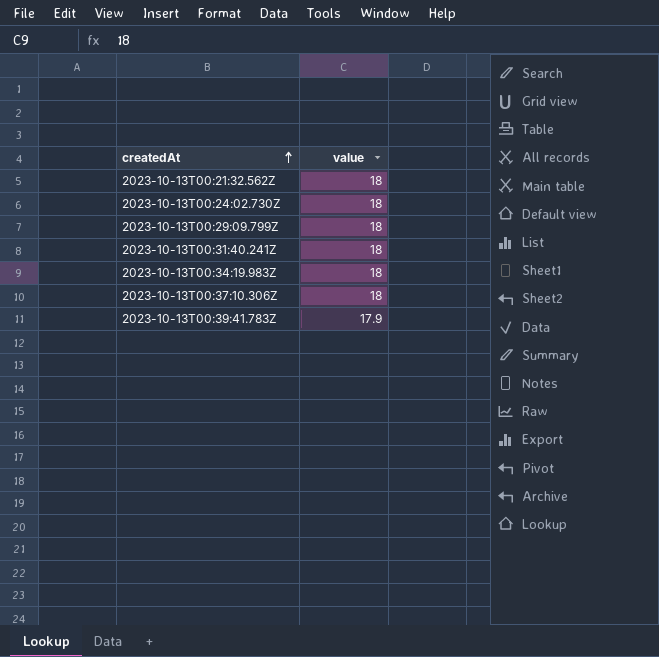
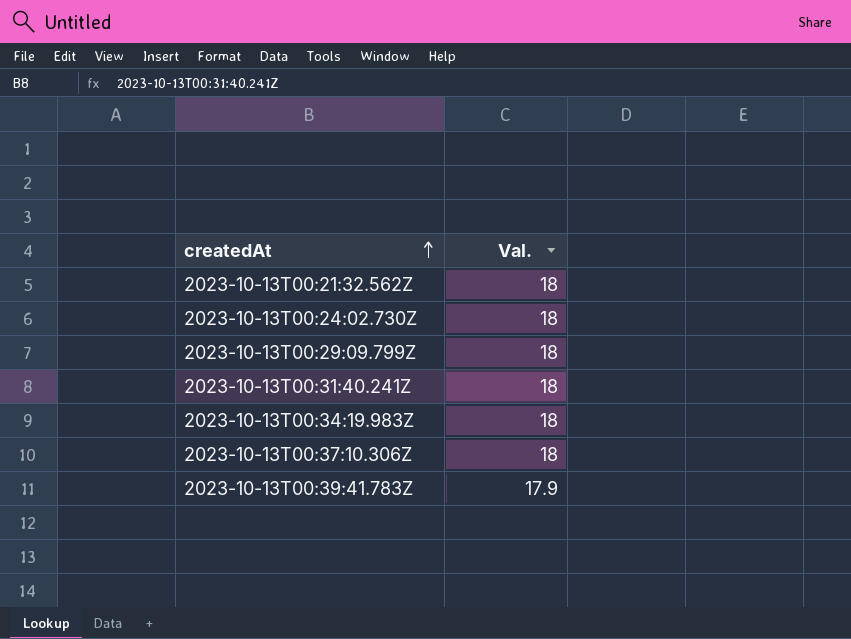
column name: value -> Val.

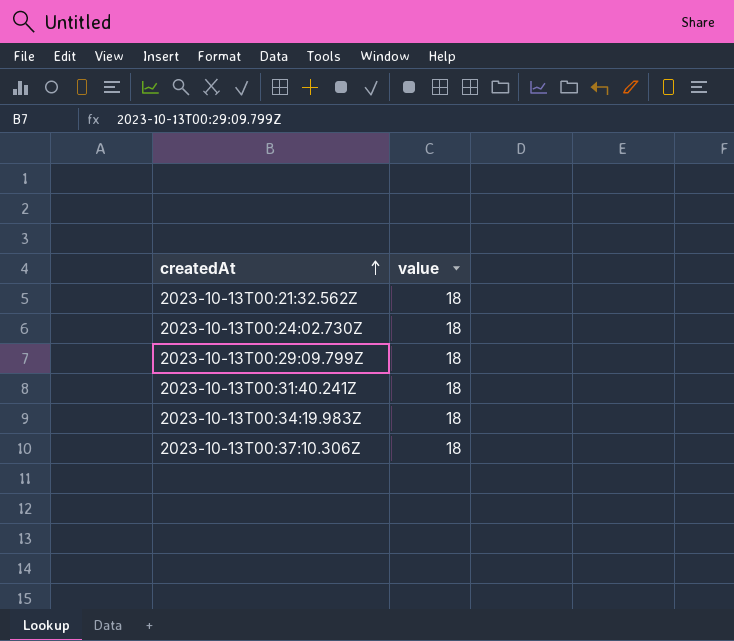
column name: Val. -> value
row 2023-10-13T00:39:41.783Z: 17.9 -> none

